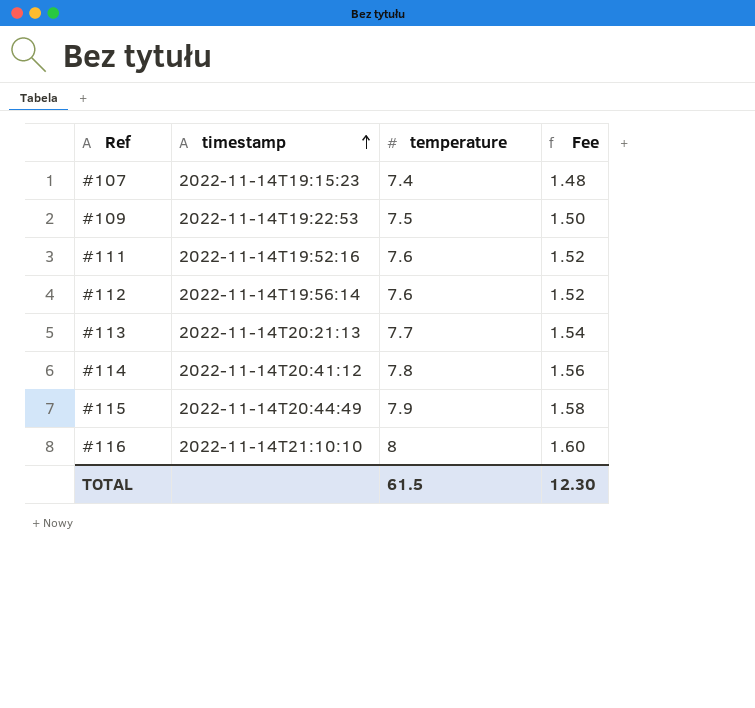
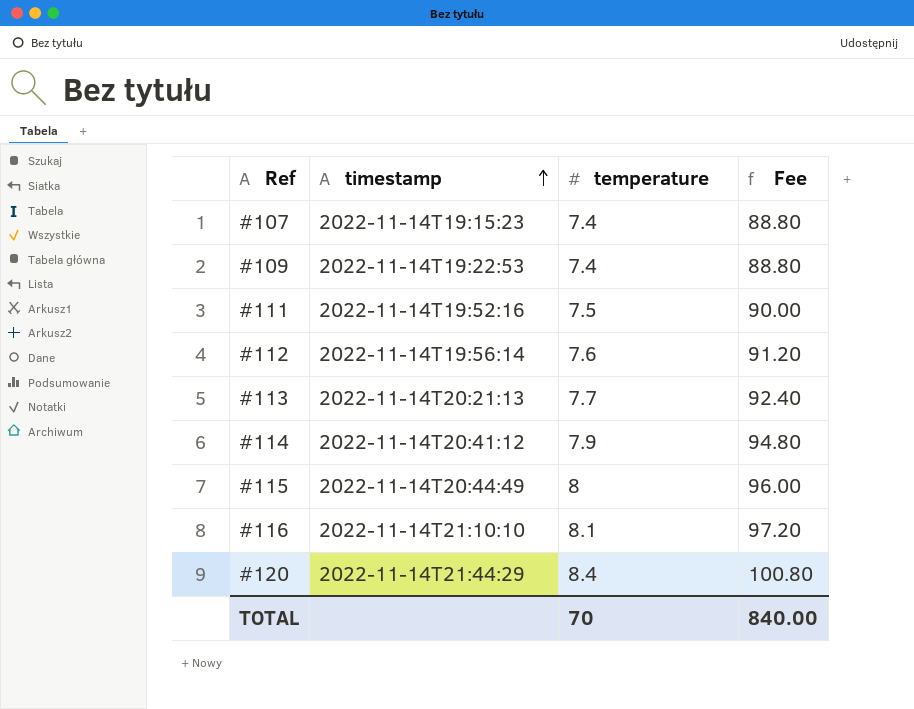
column Fee | formula: [temperature] * 0.2 -> [temperature] * 12
#109 | temperature: 7.5 -> 7.4
#111 | temperature: 7.6 -> 7.5
#114 | temperature: 7.8 -> 7.9
#115 | temperature: 7.9 -> 8
#116 | temperature: 8 -> 8.1
row #120: none -> 2022-11-14T21:44:29 | 8.4 | 100.80
TOTAL | temperature: 61.5 -> 70
TOTAL | Fee: 12.30 -> 840.00

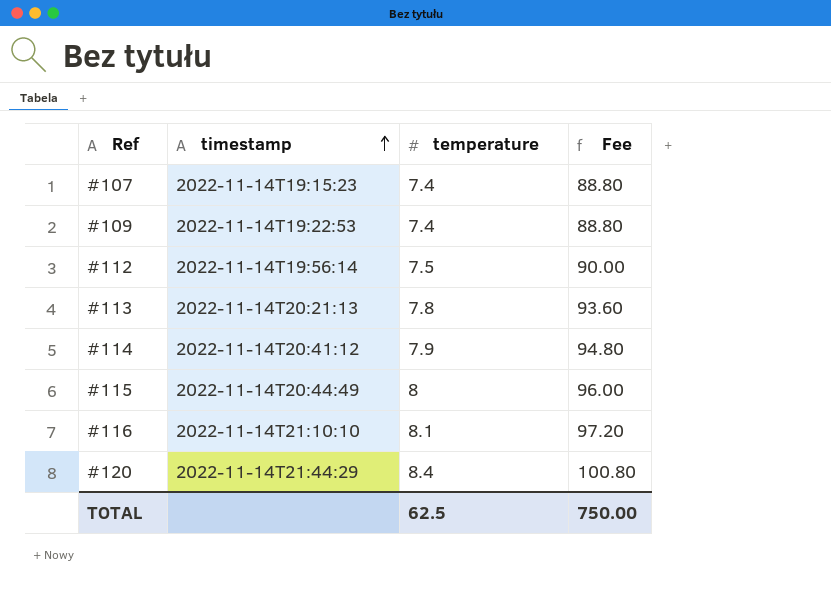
row #111: 2022-11-14T19:52:16 | 7.5 | 90.00 -> none
#112 | temperature: 7.6 -> 7.5
#112 | Fee: 91.20 -> 90.00
#113 | temperature: 7.7 -> 7.8
#113 | Fee: 92.40 -> 93.60
TOTAL | temperature: 70 -> 62.5
TOTAL | Fee: 840.00 -> 750.00

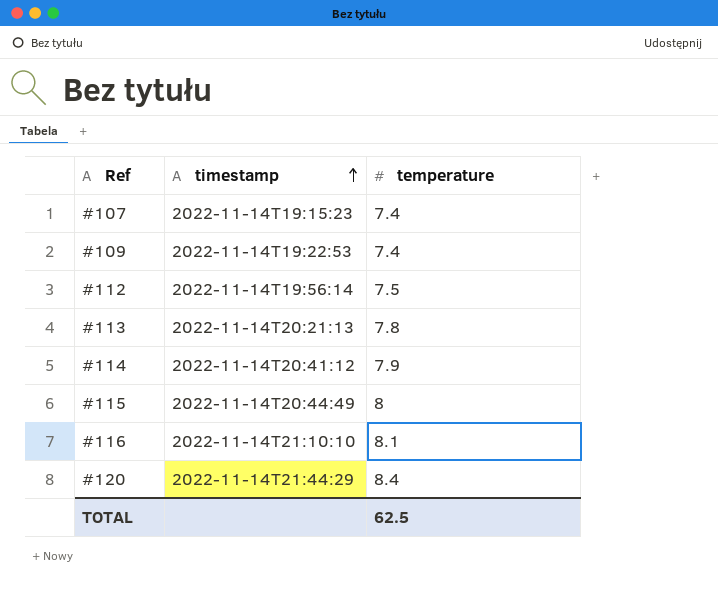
column Fee | formula: [temperature] * 12 -> none

